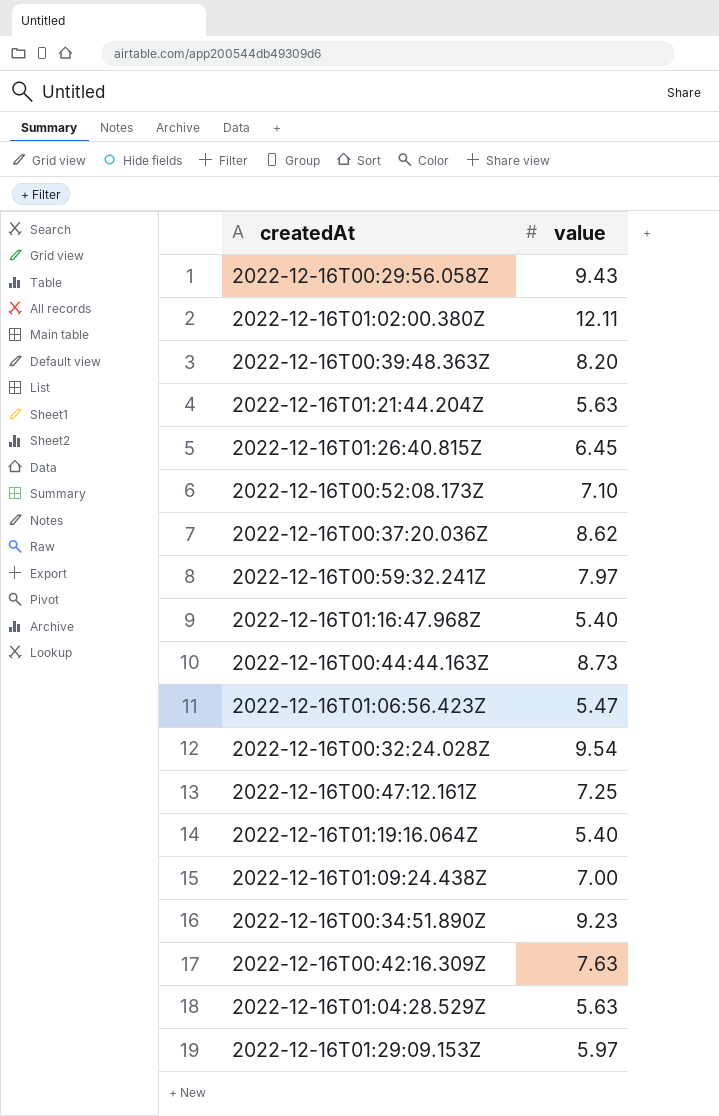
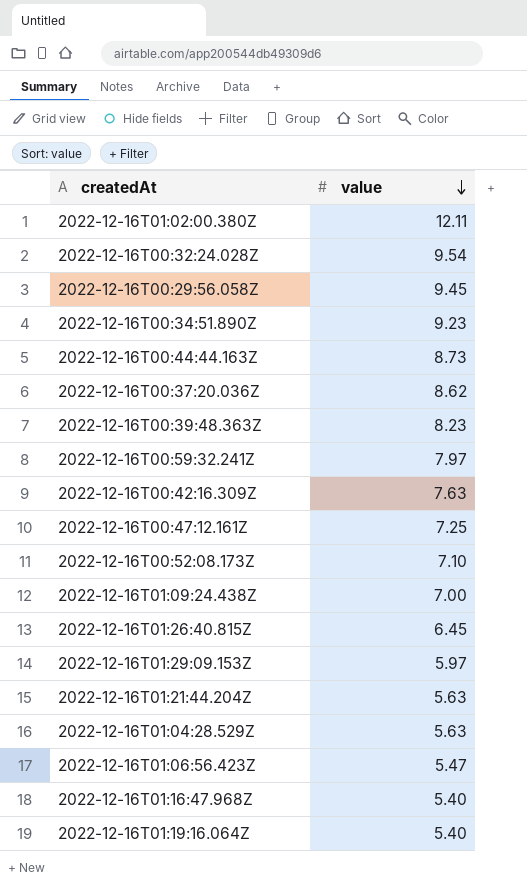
row order: none -> value descending
2022-12-16T00:29:56.058Z | value: 9.43 -> 9.45
2022-12-16T00:39:48.363Z | value: 8.20 -> 8.23

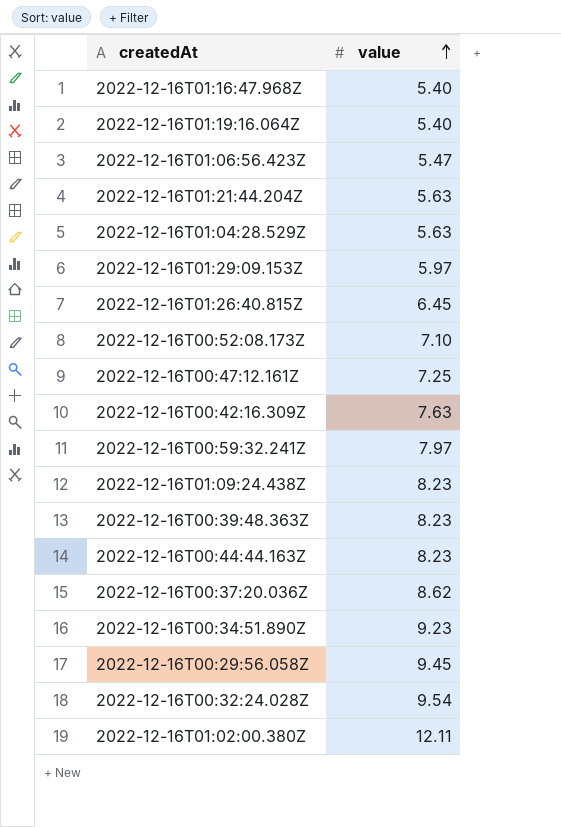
row order: value descending -> value ascending
2022-12-16T01:09:24.438Z | value: 7.00 -> 8.23
2022-12-16T00:44:44.163Z | value: 8.73 -> 8.23

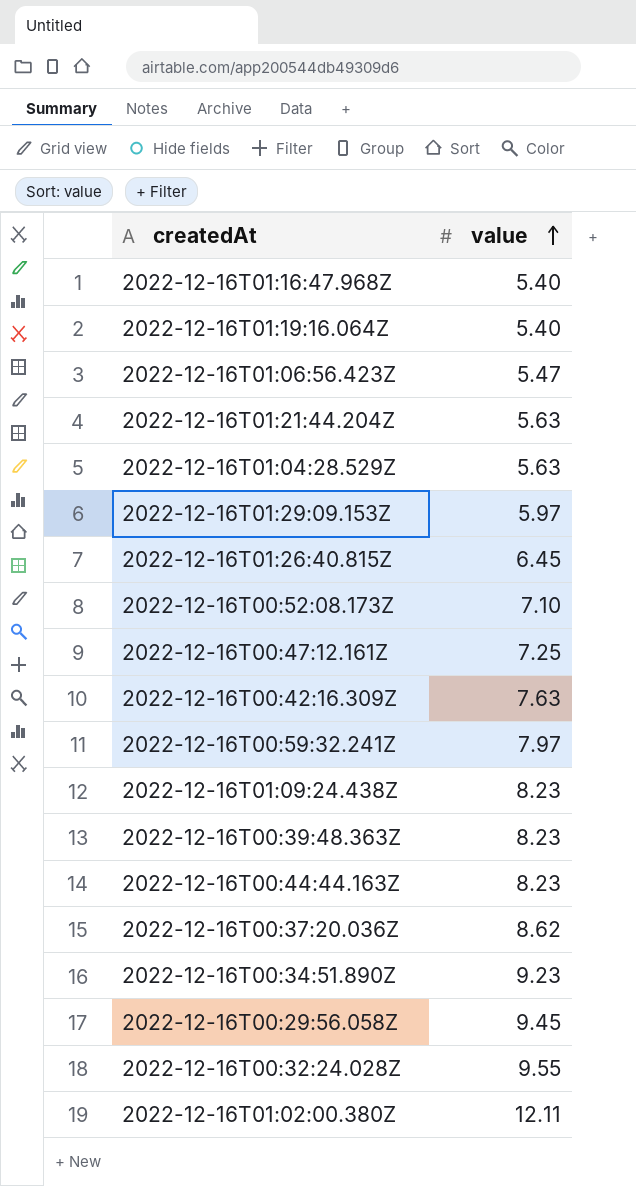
2022-12-16T00:32:24.028Z | value: 9.54 -> 9.55

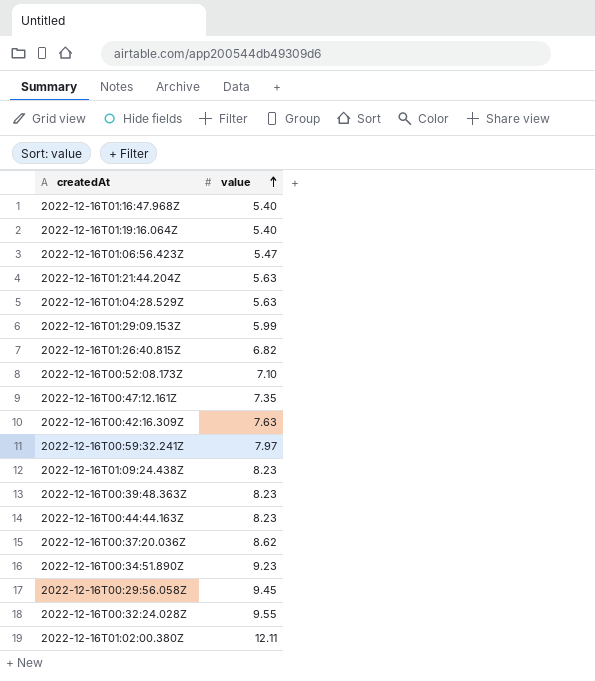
2022-12-16T01:29:09.153Z | value: 5.97 -> 5.99
2022-12-16T01:26:40.815Z | value: 6.45 -> 6.82
2022-12-16T00:47:12.161Z | value: 7.25 -> 7.35

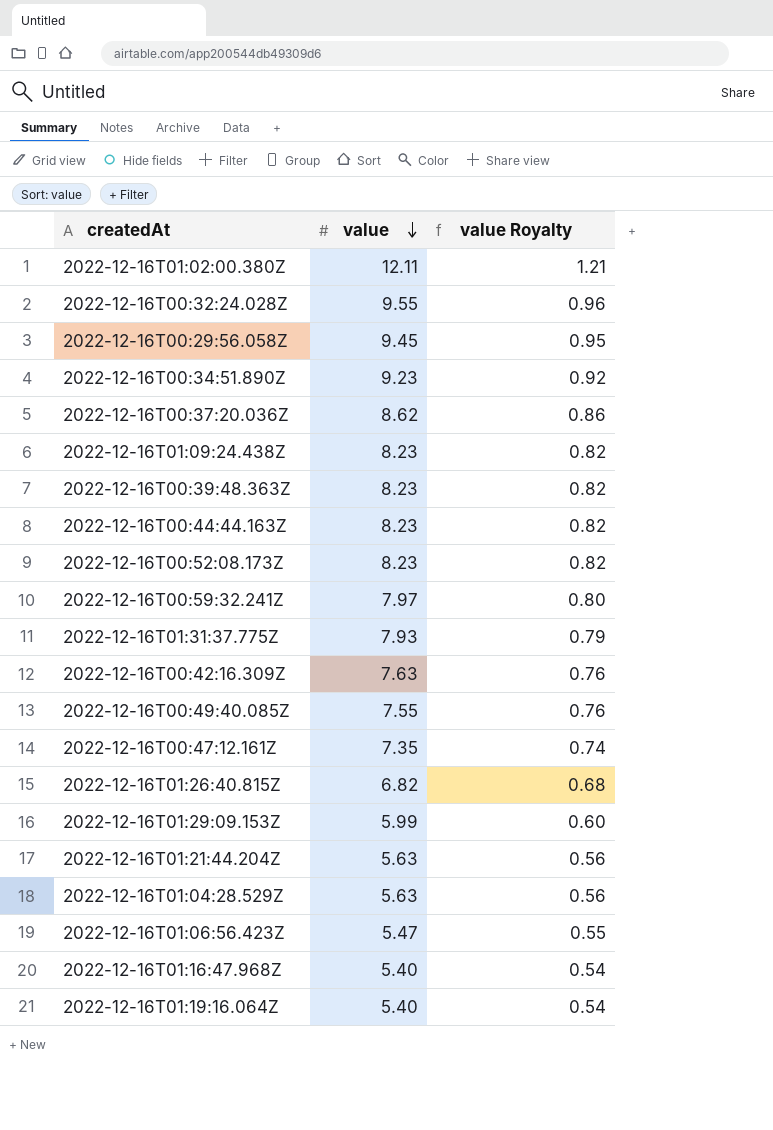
row order: value ascending -> value descending
column value Royalty | formula: none -> [value] * 0.1
2022-12-16T00:52:08.173Z | value: 7.10 -> 8.23
row 2022-12-16T01:31:37.775Z: none -> 7.93 | 0.79
row 2022-12-16T00:49:40.085Z: none -> 7.55 | 0.76

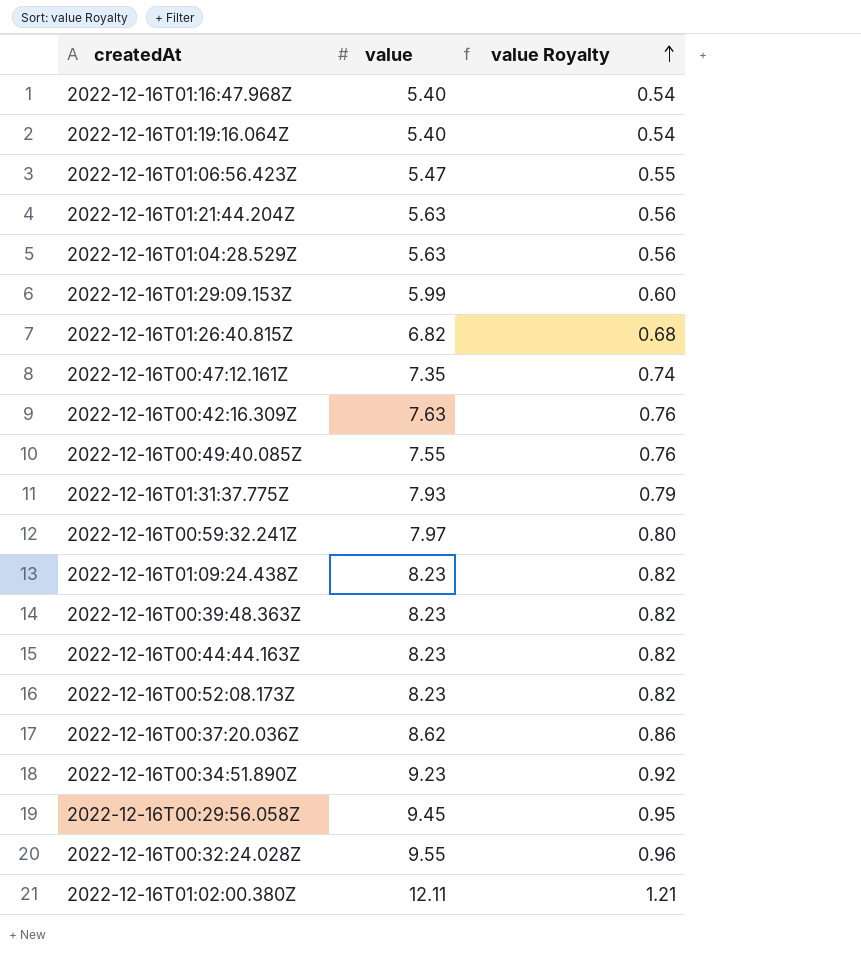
row order: value descending -> value Royalty ascending

